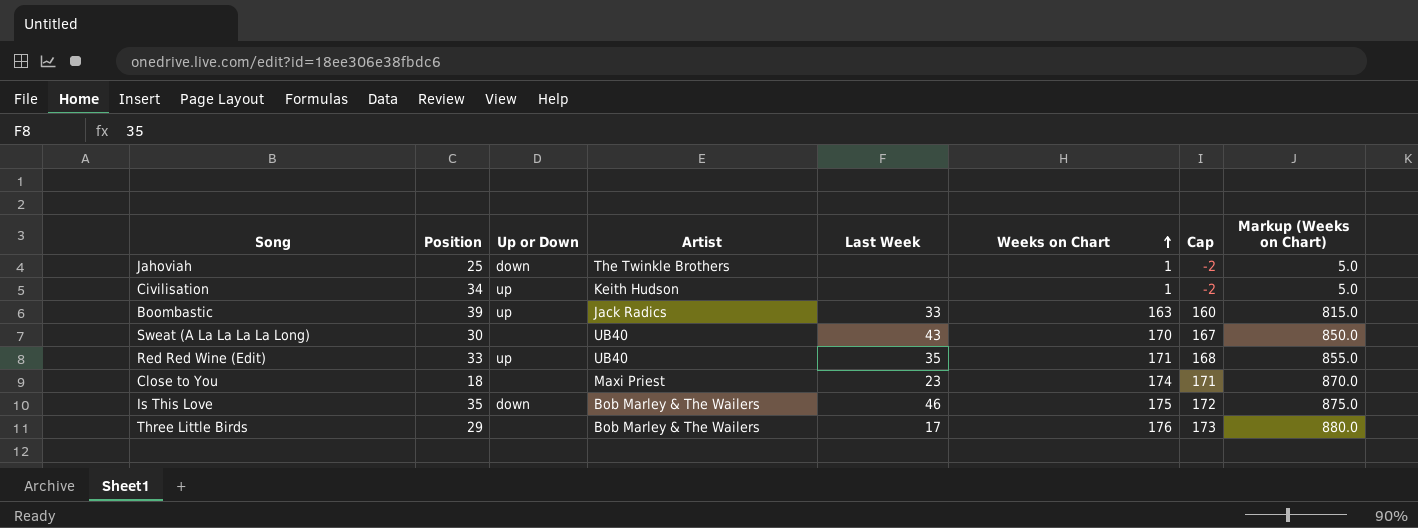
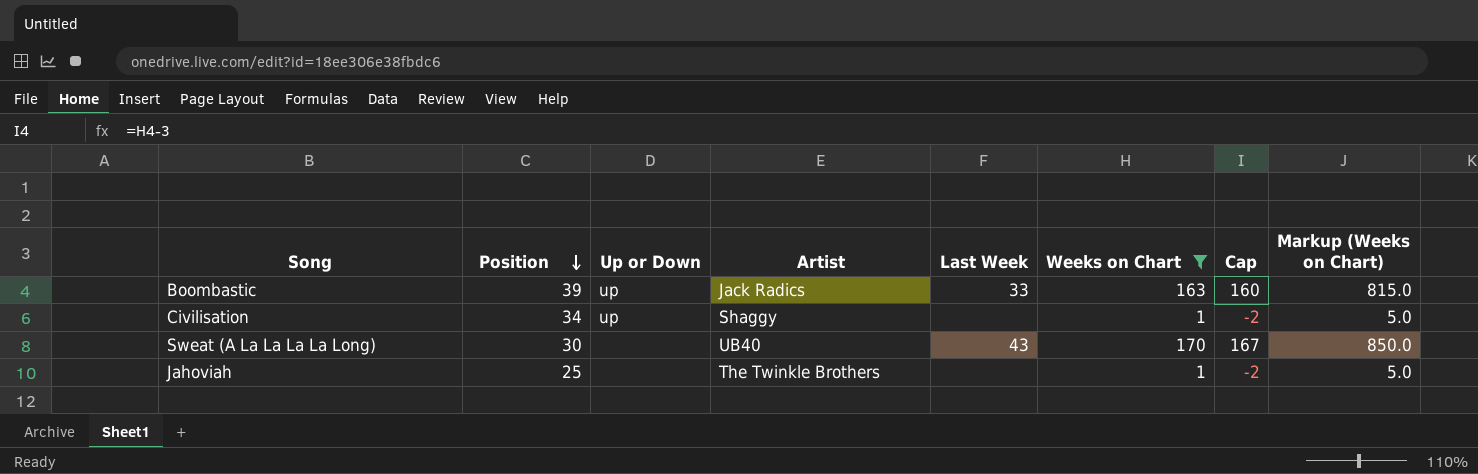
filter: none -> Weeks on Chart <= 170
row order: Weeks on Chart ascending -> Position descending
Civilisation | Artist: Keith Hudson -> Shaggy
Jahoviah | Up or Down: down -> none

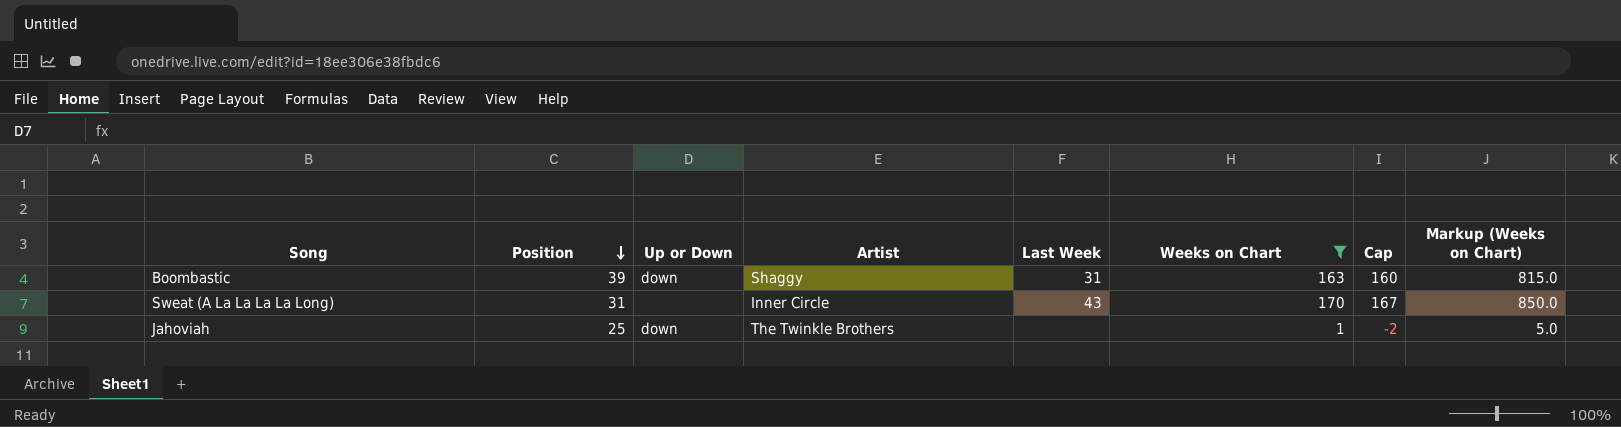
row Civilisation: 34 | up | Shaggy | none | 1 | -2 | 5.0 -> none
Boombastic | Up or Down: up -> down
Boombastic | Artist: Jack Radics -> Shaggy
Boombastic | Last Week: 33 -> 31
Sweat (A La La La La Long) | Position: 30 -> 31
Sweat (A La La La La Long) | Artist: UB40 -> Inner Circle
Jahoviah | Up or Down: none -> down

